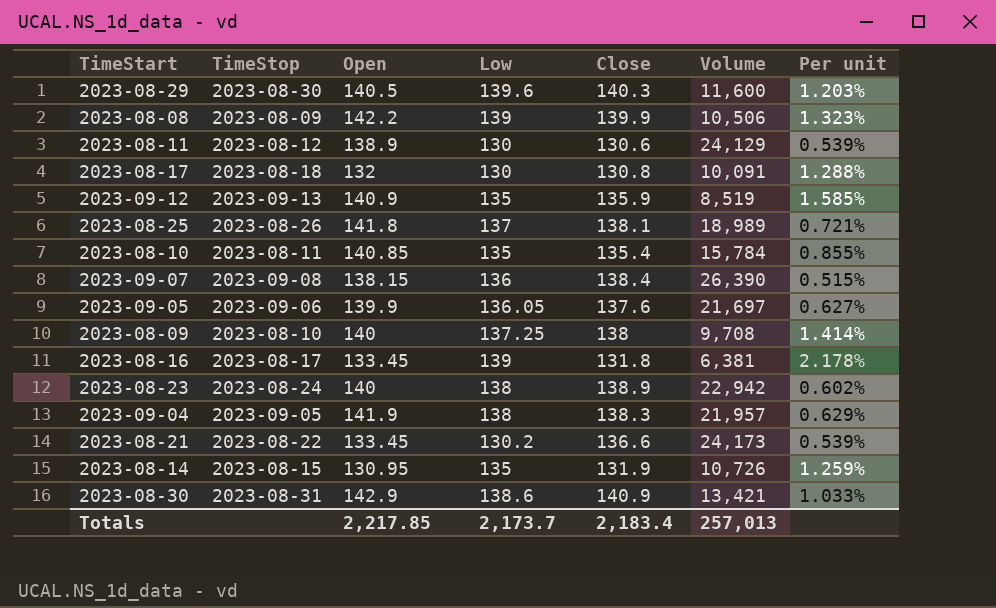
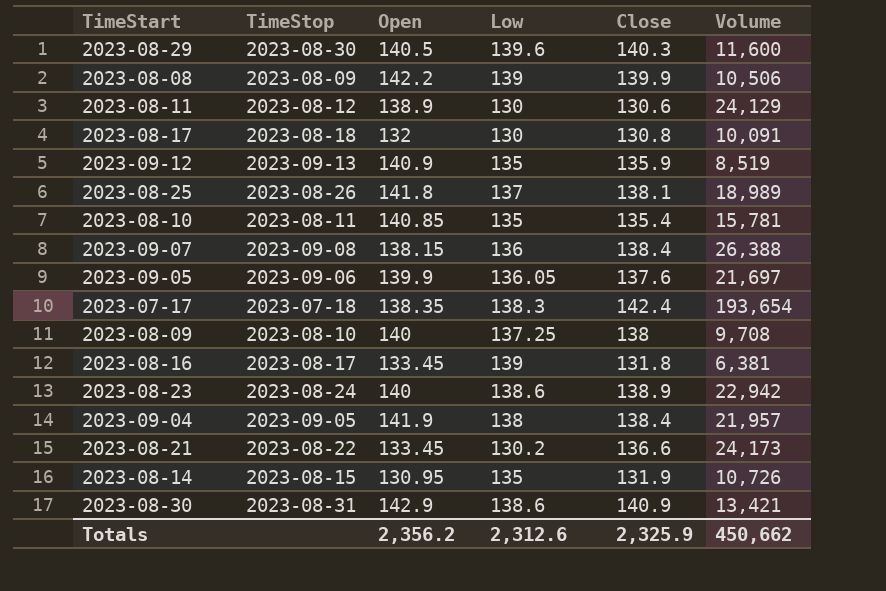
column Per unit | formula: [Low] / [Volume] -> none
2023-08-10 | Volume: 15,784 -> 15,781
2023-09-07 | Volume: 26,390 -> 26,388
row 2023-07-17: none -> 2023-07-18 | 138.35 | 138.3 | 142.4 | 193,654
2023-08-23 | Low: 138 -> 138.6
2023-09-04 | Close: 138.3 -> 138.4
Totals | Open: 2,217.85 -> 2,356.2
Totals | Low: 2,173.7 -> 2,312.6
Totals | Close: 2,183.4 -> 2,325.9
Totals | Volume: 257,013 -> 450,662

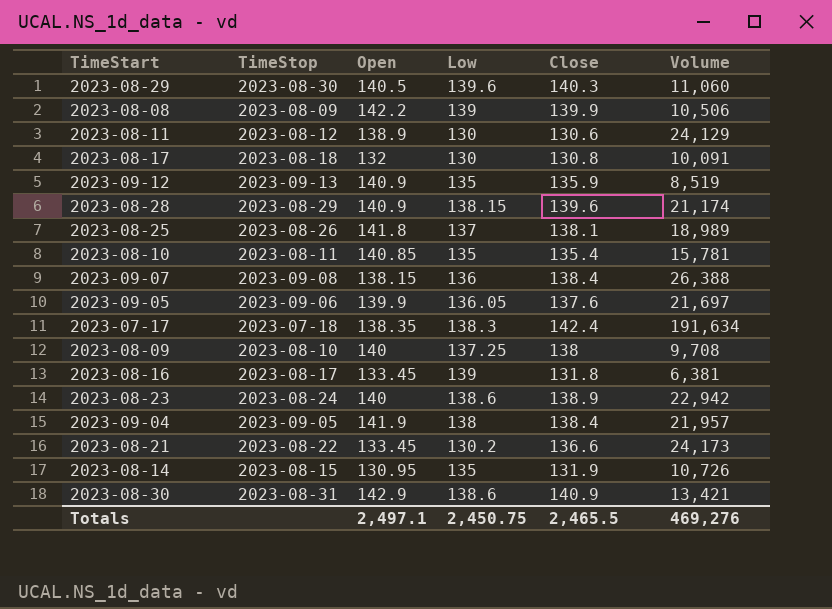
2023-08-29 | Volume: 11,600 -> 11,060
row 2023-08-28: none -> 2023-08-29 | 140.9 | 138.15 | 139.6 | 21,174
2023-07-17 | Volume: 193,654 -> 191,634
Totals | Open: 2,356.2 -> 2,497.1
Totals | Low: 2,312.6 -> 2,450.75
Totals | Close: 2,325.9 -> 2,465.5
Totals | Volume: 450,662 -> 469,276

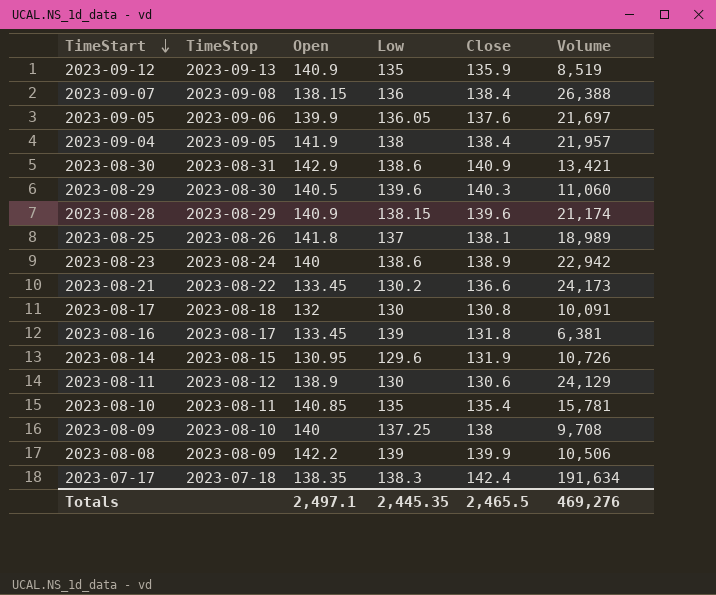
row order: none -> TimeStart descending
2023-08-14 | Low: 135 -> 129.6
Totals | Low: 2,450.75 -> 2,445.35

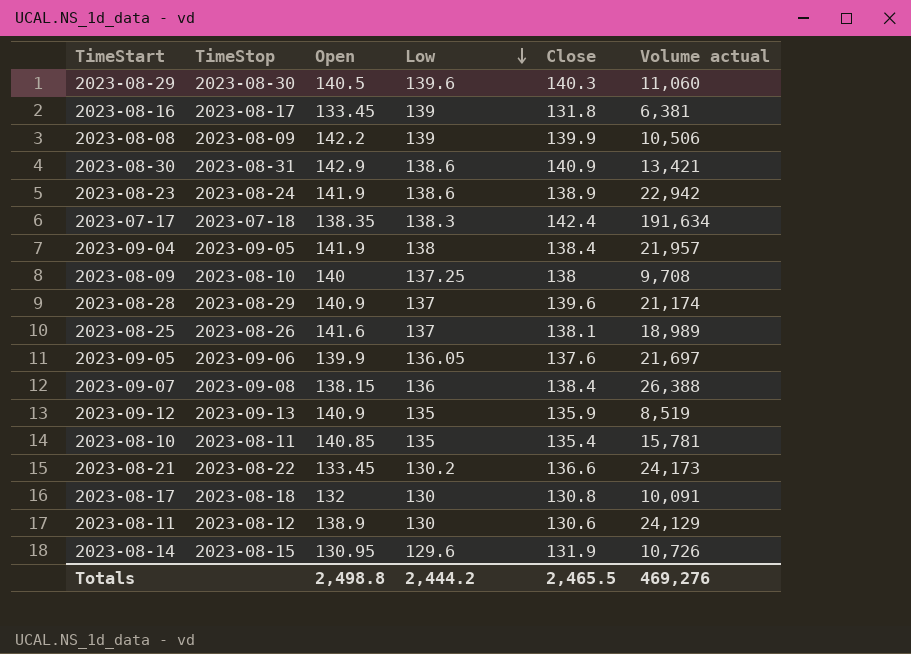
row order: TimeStart descending -> Low descending
column name: Volume -> Volume actual
2023-08-23 | Open: 140 -> 141.9
2023-08-28 | Low: 138.15 -> 137
2023-08-25 | Open: 141.8 -> 141.6
Totals | Open: 2,497.1 -> 2,498.8
Totals | Low: 2,445.35 -> 2,444.2

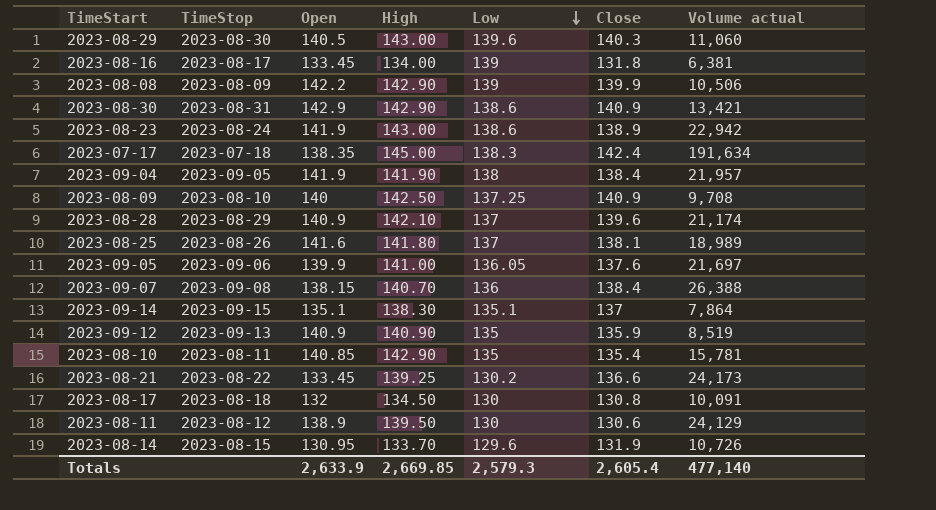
column High | position: none -> 4
2023-08-09 | Close: 138 -> 140.9
row 2023-09-14: none -> 2023-09-15 | 135.1 | 138.30 | 135.1 | 137 | 7,864
Totals | Open: 2,498.8 -> 2,633.9
Totals | Low: 2,444.2 -> 2,579.3
Totals | Close: 2,465.5 -> 2,605.4
Totals | Volume actual: 469,276 -> 477,140

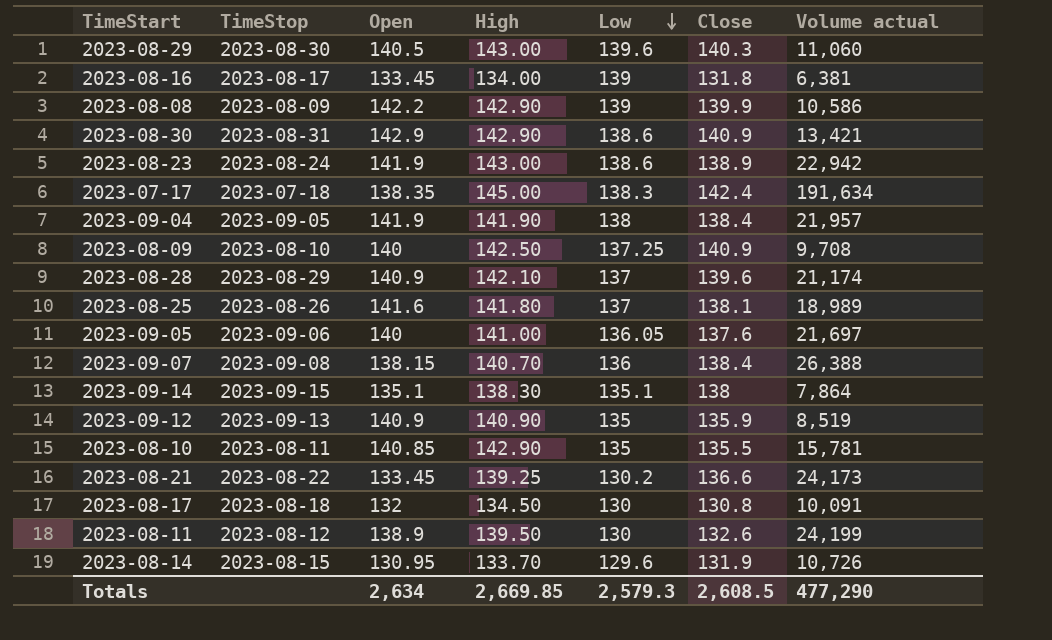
2023-08-08 | Volume actual: 10,506 -> 10,586
2023-09-05 | Open: 139.9 -> 140
2023-09-14 | Close: 137 -> 138
2023-08-10 | Close: 135.4 -> 135.5
2023-08-11 | Close: 130.6 -> 132.6
2023-08-11 | Volume actual: 24,129 -> 24,199
Totals | Open: 2,633.9 -> 2,634
Totals | Close: 2,605.4 -> 2,608.5
Totals | Volume actual: 477,140 -> 477,290

